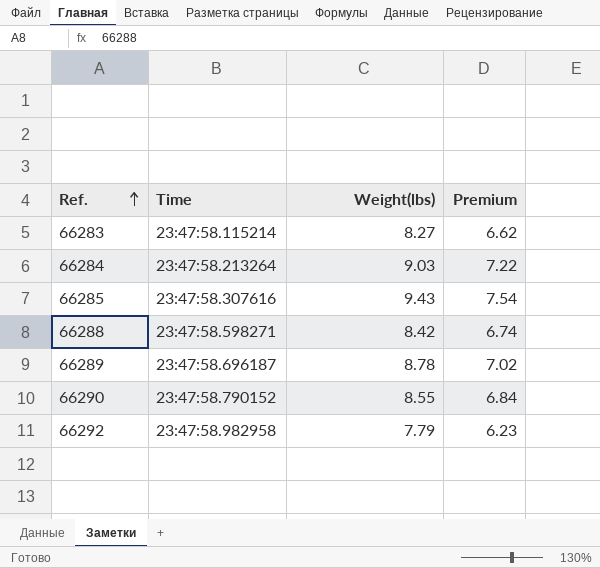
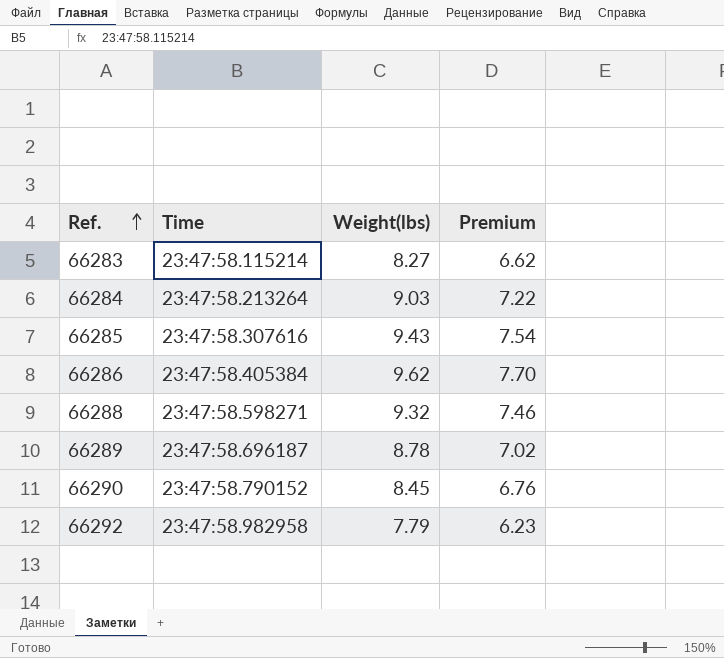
row 66286: none -> 23:47:58.405384 | 9.62 | 7.70
66288 | Weight(lbs): 8.42 -> 9.32
66288 | Premium: 6.74 -> 7.46
66290 | Weight(lbs): 8.55 -> 8.45
66290 | Premium: 6.84 -> 6.76

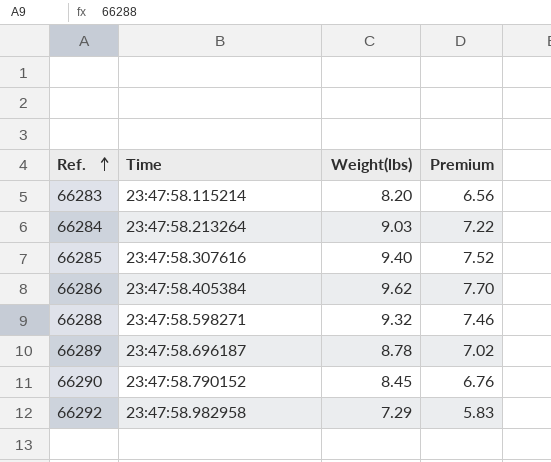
66283 | Weight(lbs): 8.27 -> 8.20
66283 | Premium: 6.62 -> 6.56
66285 | Weight(lbs): 9.43 -> 9.40
66285 | Premium: 7.54 -> 7.52
66292 | Weight(lbs): 7.79 -> 7.29
66292 | Premium: 6.23 -> 5.83

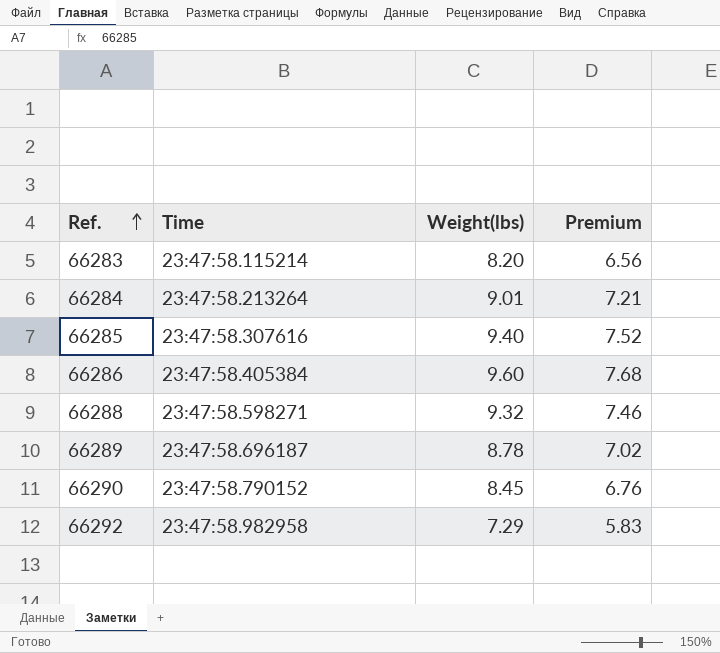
66284 | Weight(lbs): 9.03 -> 9.01
66284 | Premium: 7.22 -> 7.21
66286 | Weight(lbs): 9.62 -> 9.60
66286 | Premium: 7.70 -> 7.68

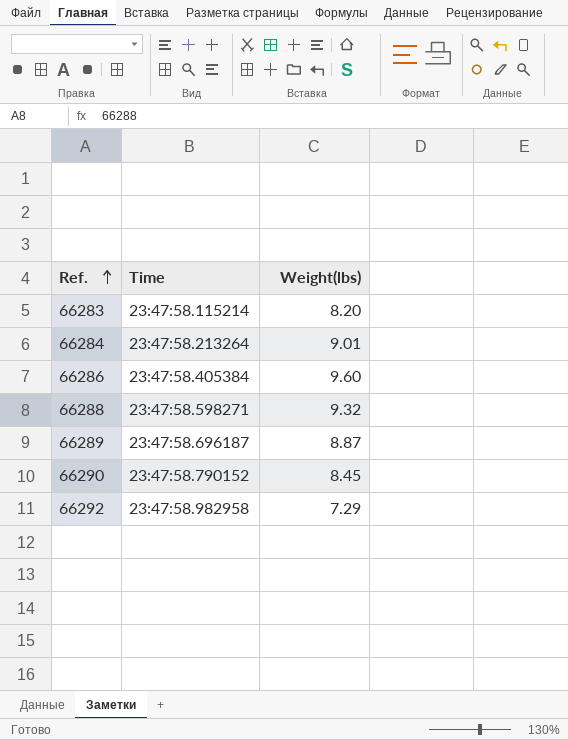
column Premium | formula: [Weight(lbs)] * 0.8 -> none
row 66285: 23:47:58.307616 | 9.40 | 7.52 -> none
66289 | Weight(lbs): 8.78 -> 8.87

